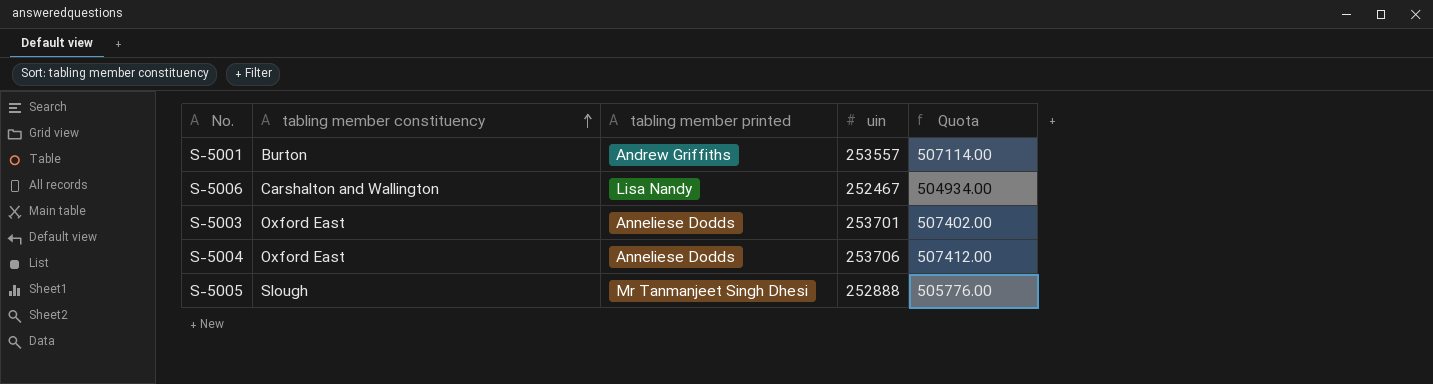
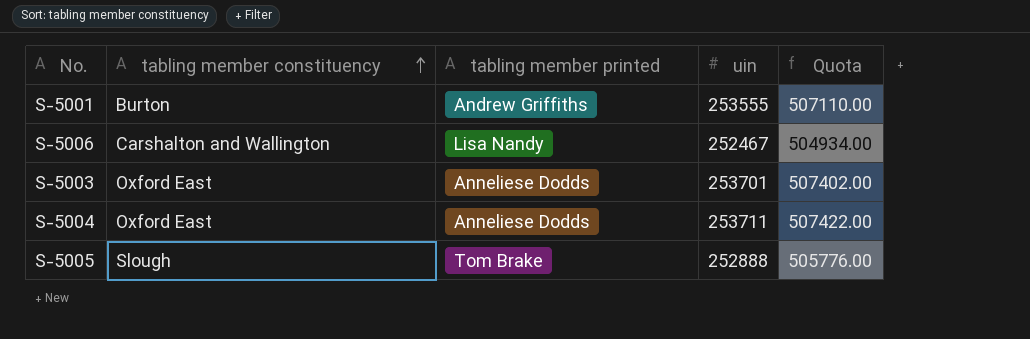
S-5001 | uin: 253557 -> 253555
S-5001 | Quota: 507114.00 -> 507110.00
S-5004 | uin: 253706 -> 253711
S-5004 | Quota: 507412.00 -> 507422.00
S-5005 | tabling member printed: Mr Tanmanjeet Singh Dhesi -> Tom Brake

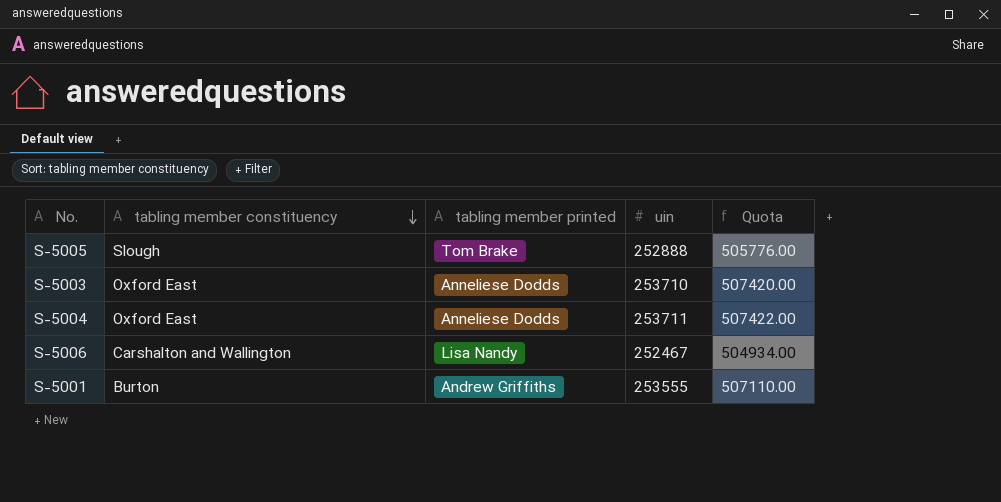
row order: tabling member constituency ascending -> tabling member constituency descending
S-5003 | uin: 253701 -> 253710
S-5003 | Quota: 507402.00 -> 507420.00

